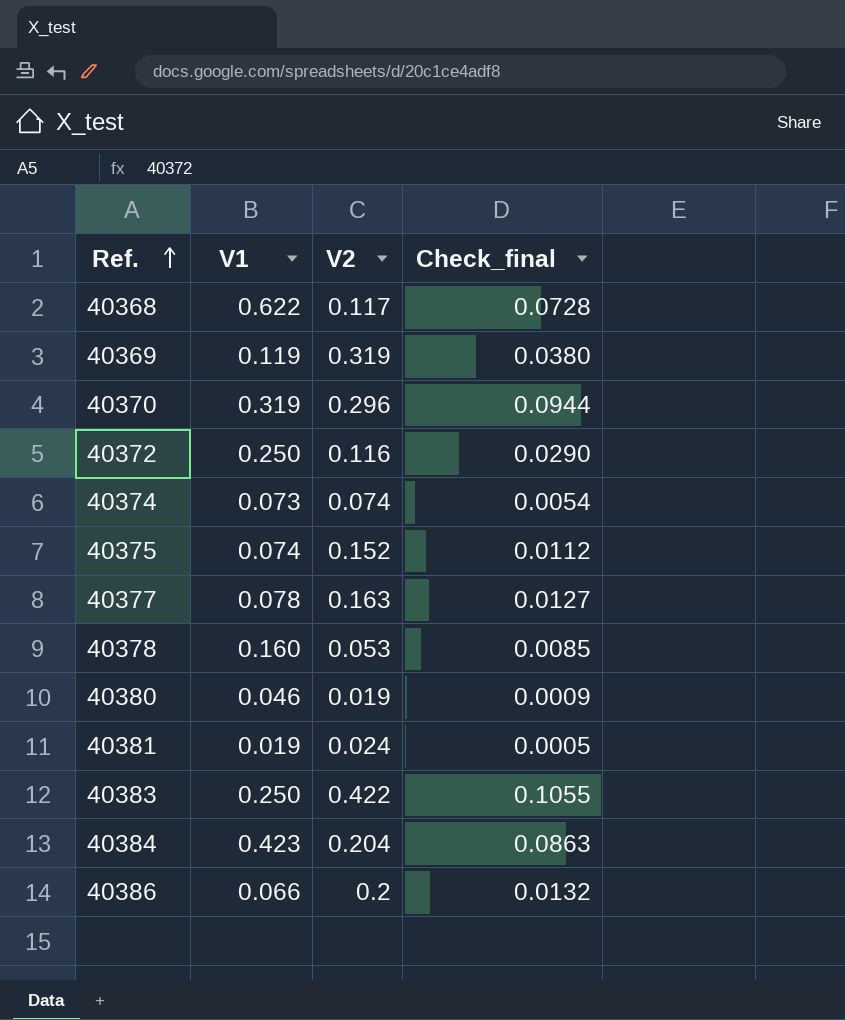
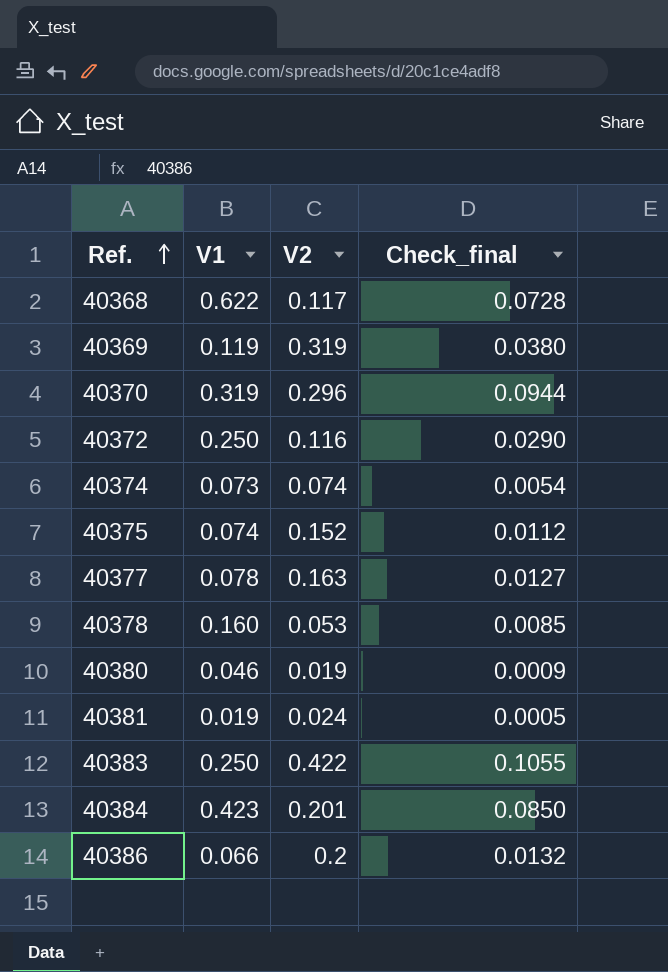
40384 | V2: 0.204 -> 0.201
40384 | Check_final: 0.0863 -> 0.0850

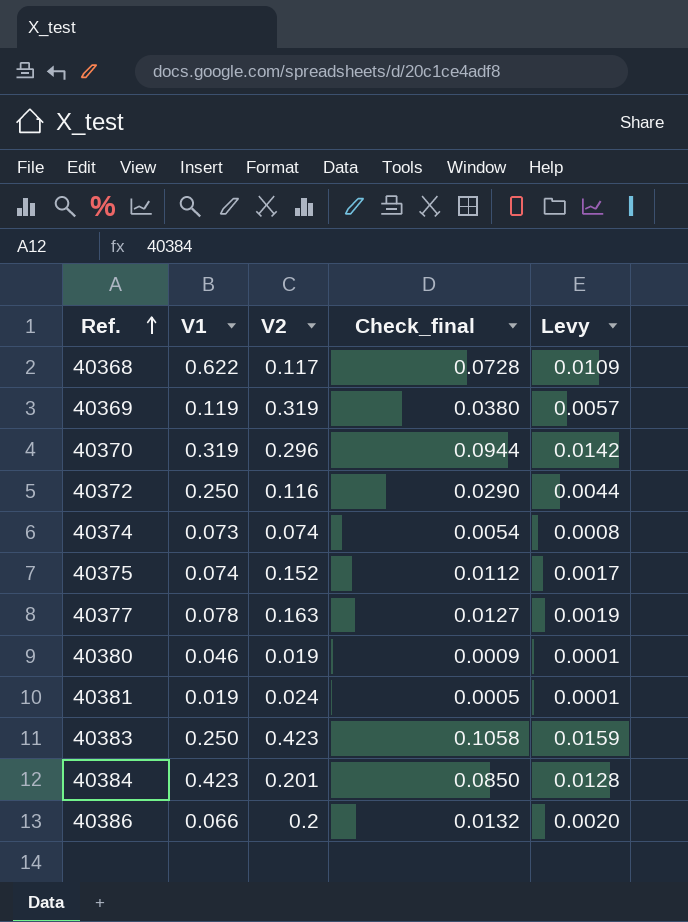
column Levy | formula: none -> [Check_final] * 0.15
row 40378: 0.160 | 0.053 | 0.0085 -> none
40383 | V2: 0.422 -> 0.423
40383 | Check_final: 0.1055 -> 0.1058

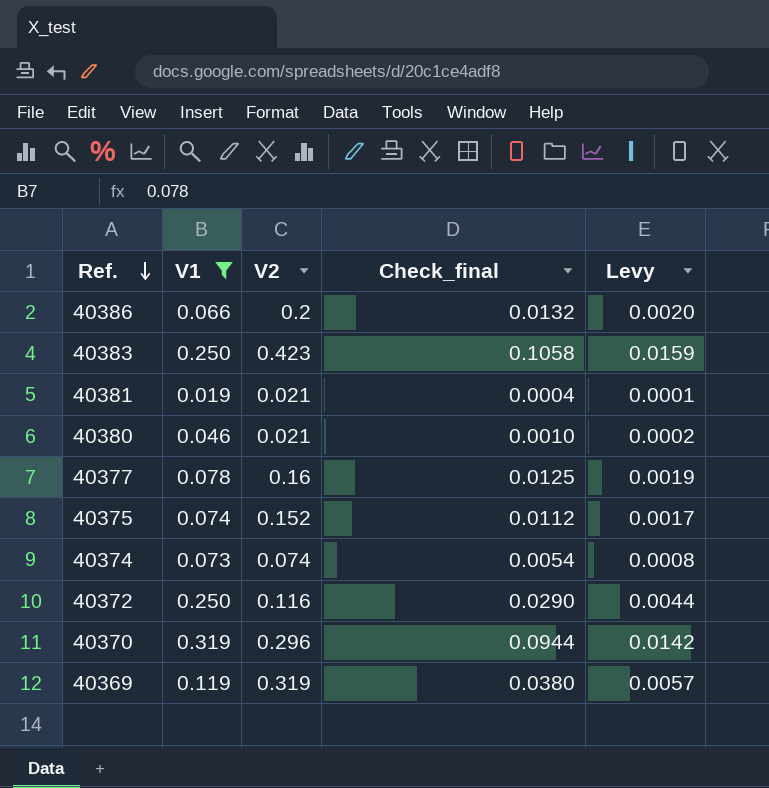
filter: none -> V1 <= 0.319
row order: Ref. ascending -> Ref. descending
40381 | V2: 0.024 -> 0.021
40381 | Check_final: 0.0005 -> 0.0004
40380 | V2: 0.019 -> 0.021
40380 | Check_final: 0.0009 -> 0.0010
40380 | Levy: 0.0001 -> 0.0002
40377 | V2: 0.163 -> 0.16
40377 | Check_final: 0.0127 -> 0.0125

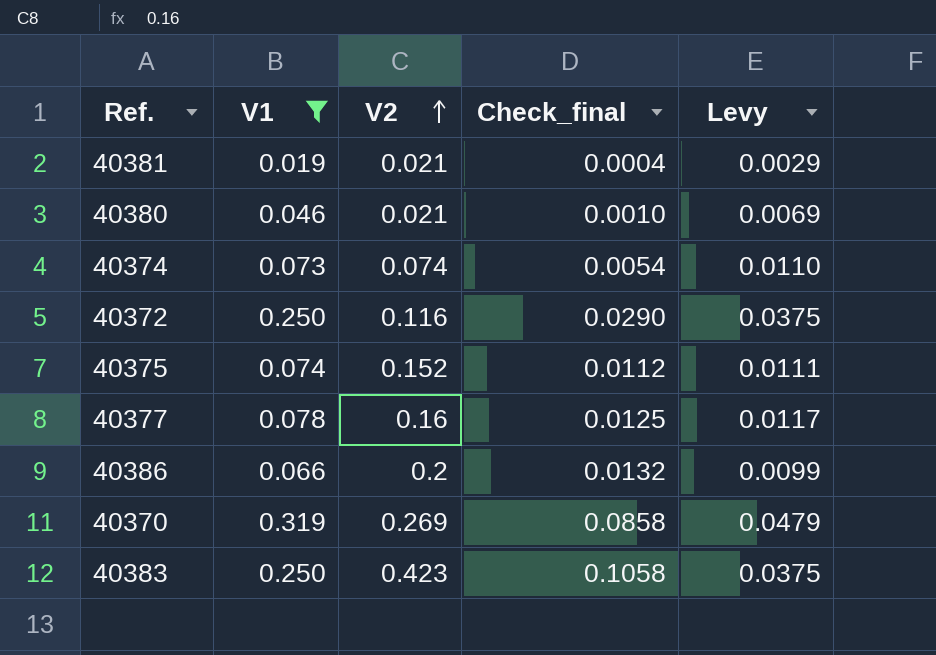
row order: Ref. descending -> V2 ascending
column Levy | formula: [Check_final] * 0.15 -> [V1] * 0.15
row 40369: 0.119 | 0.319 | 0.0380 | 0.0057 -> none
40370 | V2: 0.296 -> 0.269
40370 | Check_final: 0.0944 -> 0.0858

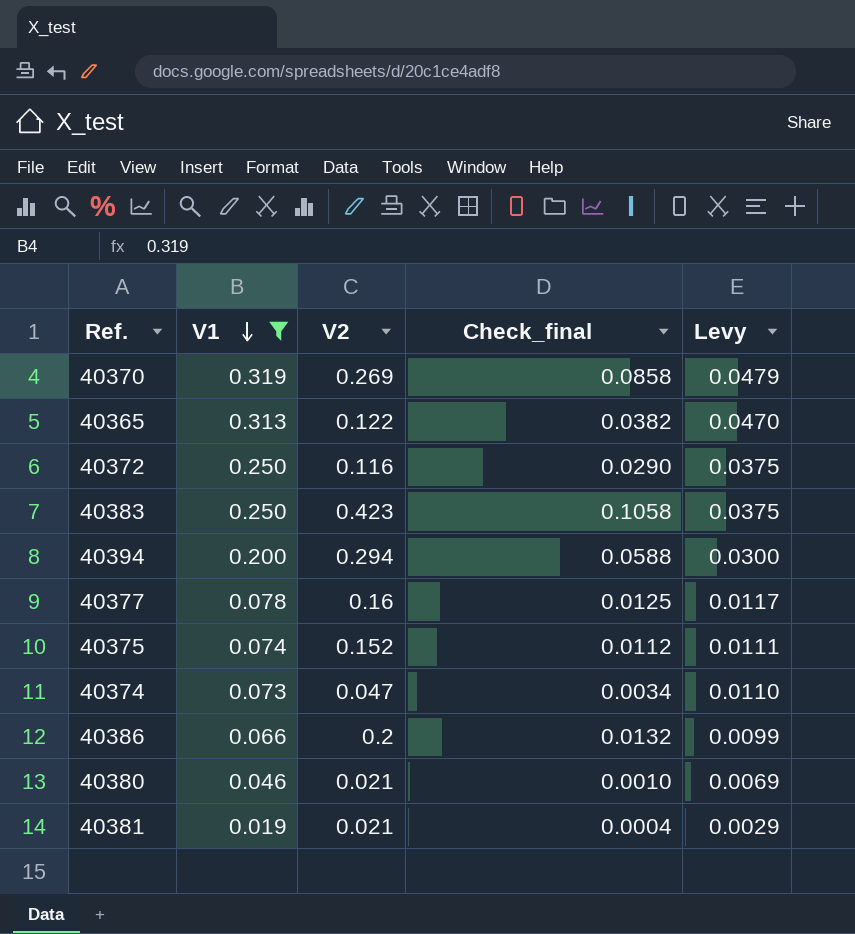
row order: V2 ascending -> V1 descending
row 40365: none -> 0.313 | 0.122 | 0.0382 | 0.0470
row 40394: none -> 0.200 | 0.294 | 0.0588 | 0.0300
40374 | V2: 0.074 -> 0.047
40374 | Check_final: 0.0054 -> 0.0034

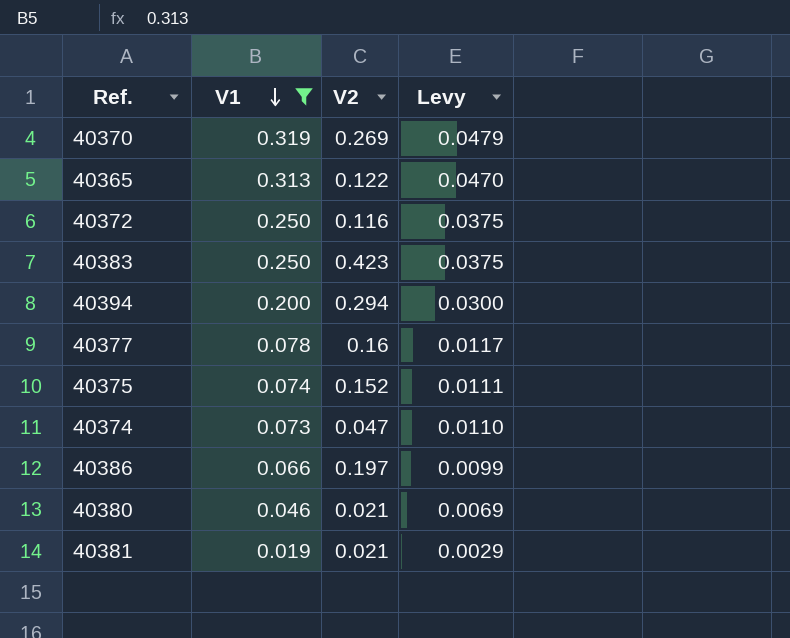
column Check_final | formula: [V1] * [V2] -> none
40386 | V2: 0.2 -> 0.197

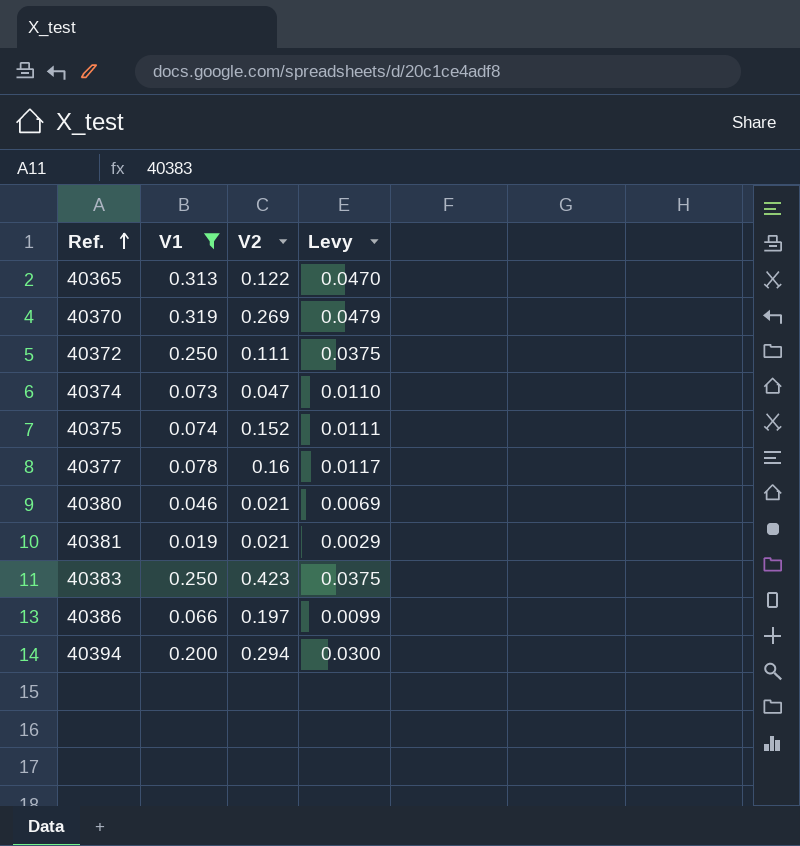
row order: V1 descending -> Ref. ascending
40372 | V2: 0.116 -> 0.111

